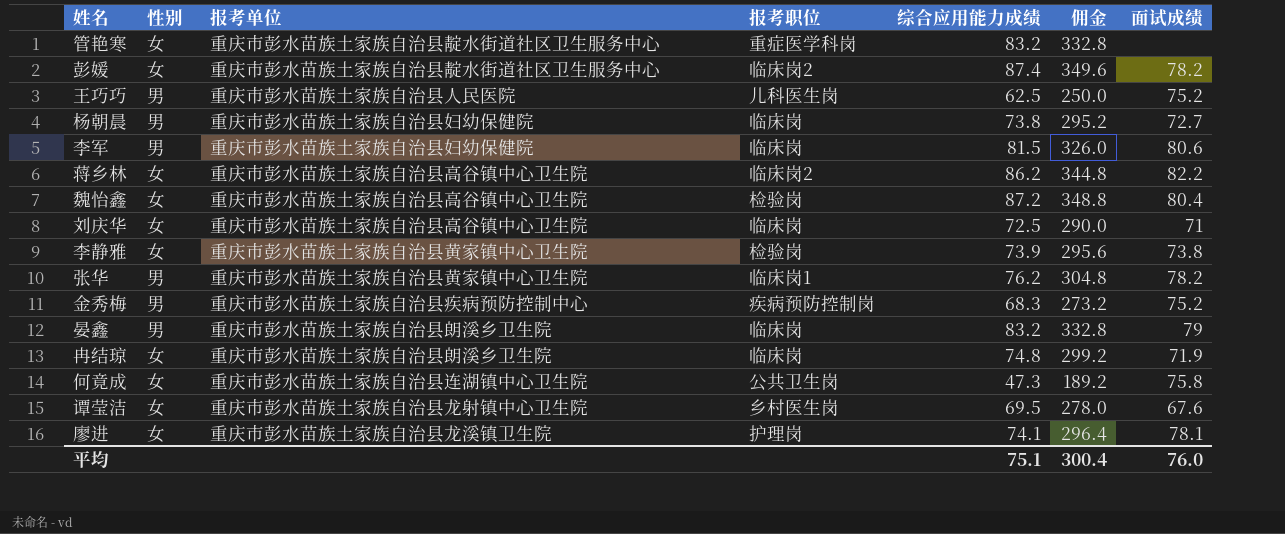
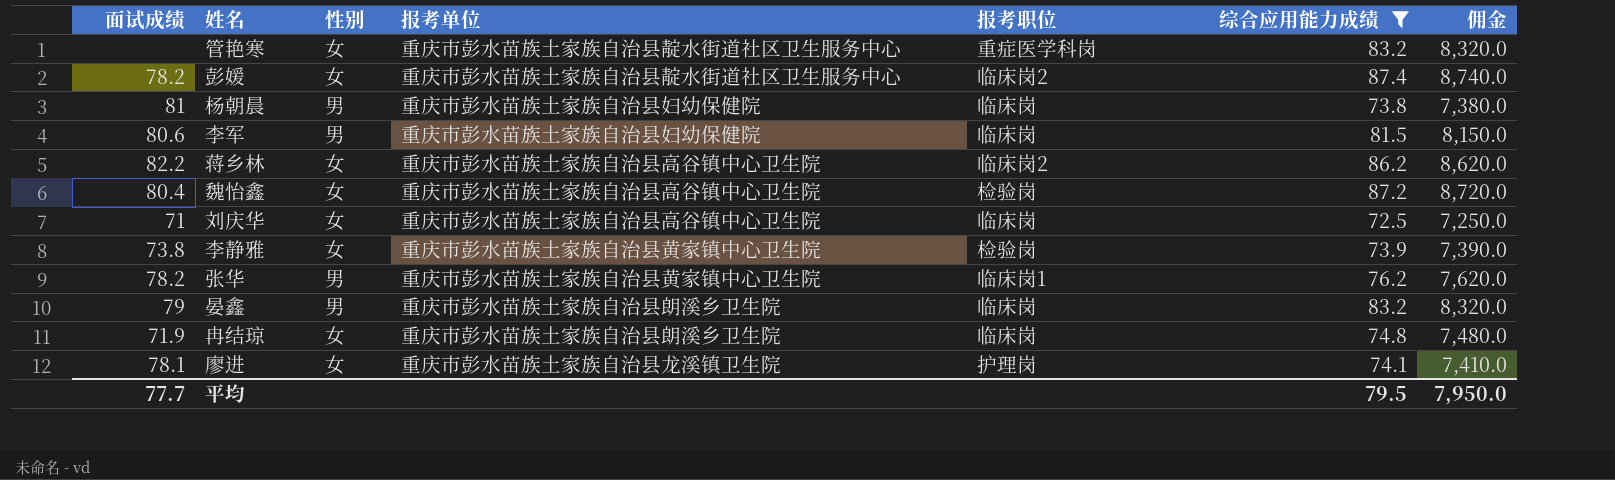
filter: none -> 综合应用能力成绩 >= 72.5
column 面试成绩 | position: 7 -> 1
column 佣金 | formula: [综合应用能力成绩] * 4 -> [综合应用能力成绩] * 100
杨朝晨 | 面试成绩: 72.7 -> 81
平均 | 面试成绩: 76.0 -> 77.7
平均 | 综合应用能力成绩: 75.1 -> 79.5
平均 | 佣金: 300.4 -> 7,950.0

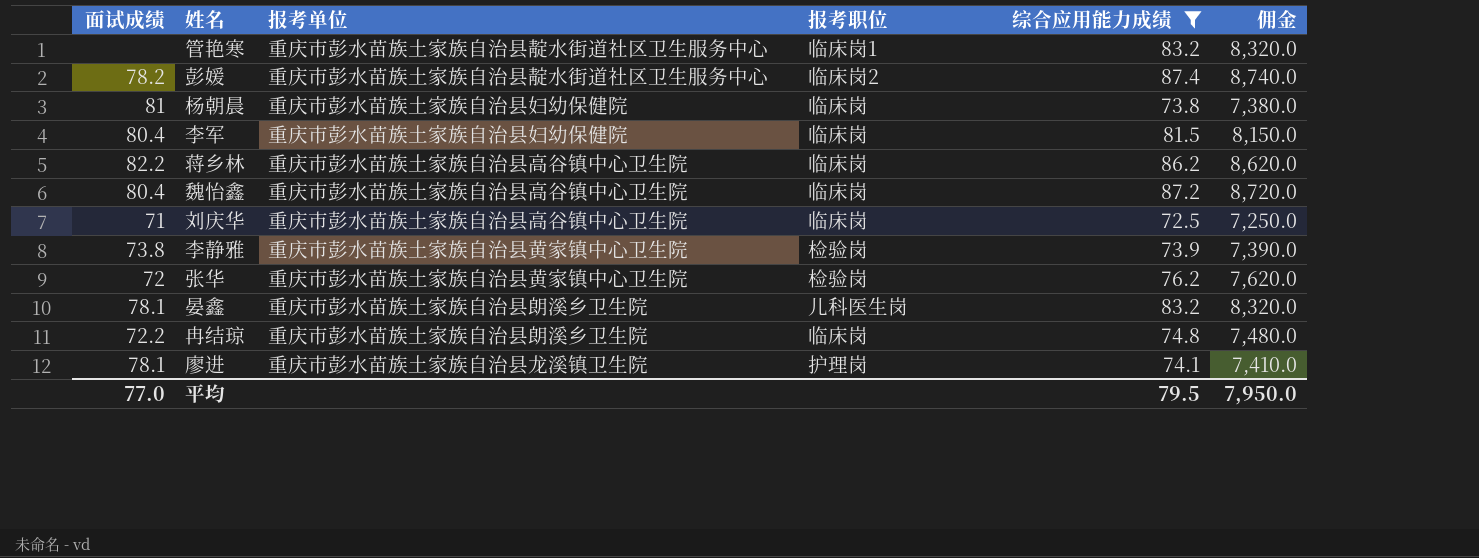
column 性别 | position: 3 -> none
管艳寒 | 报考职位: 重症医学科岗 -> 临床岗1
李军 | 面试成绩: 80.6 -> 80.4
蒋乡林 | 报考职位: 临床岗2 -> 临床岗
魏怡鑫 | 报考职位: 检验岗 -> 临床岗
张华 | 面试成绩: 78.2 -> 72
张华 | 报考职位: 临床岗1 -> 检验岗
晏鑫 | 面试成绩: 79 -> 78.1
晏鑫 | 报考职位: 临床岗 -> 儿科医生岗
冉结琼 | 面试成绩: 71.9 -> 72.2
平均 | 面试成绩: 77.7 -> 77.0

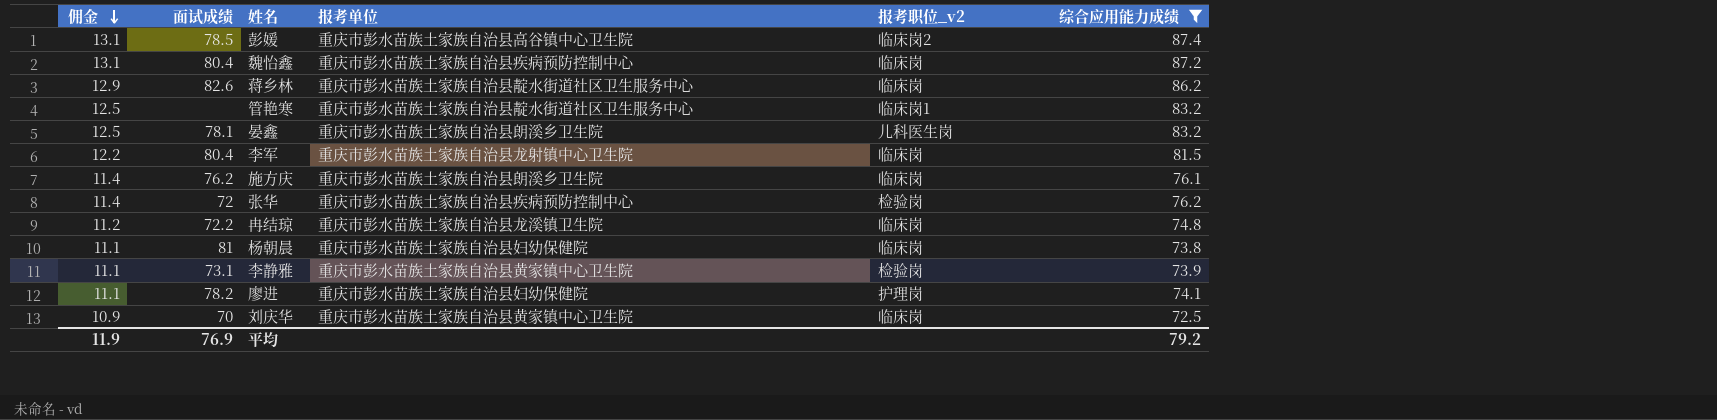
row order: none -> 佣金 descending
column 佣金 | formula: [综合应用能力成绩] * 100 -> [综合应用能力成绩] * 0.15
column 佣金 | position: 6 -> 1
column name: 报考职位 -> 报考职位_v2
彭媛 | 面试成绩: 78.2 -> 78.5
彭媛 | 报考单位: 重庆市彭水苗族土家族自治县靛水街道社区卫生服务中心 -> 重庆市彭水苗族土家族自治县高谷镇中心卫生院
魏怡鑫 | 报考单位: 重庆市彭水苗族土家族自治县高谷镇中心卫生院 -> 重庆市彭水苗族土家族自治县疾病预防控制中心
蒋乡林 | 面试成绩: 82.2 -> 82.6
蒋乡林 | 报考单位: 重庆市彭水苗族土家族自治县高谷镇中心卫生院 -> 重庆市彭水苗族土家族自治县靛水街道社区卫生服务中心
李军 | 报考单位: 重庆市彭水苗族土家族自治县妇幼保健院 -> 重庆市彭水苗族土家族自治县龙射镇中心卫生院
row 施方庆: none -> 11.4 | 76.2 | 重庆市彭水苗族土家族自治县朗溪乡卫生院 | 临床岗 | 76.1
张华 | 报考单位: 重庆市彭水苗族土家族自治县黄家镇中心卫生院 -> 重庆市彭水苗族土家族自治县疾病预防控制中心
冉结琼 | 报考单位: 重庆市彭水苗族土家族自治县朗溪乡卫生院 -> 重庆市彭水苗族土家族自治县龙溪镇卫生院
李静雅 | 面试成绩: 73.8 -> 73.1
廖进 | 面试成绩: 78.1 -> 78.2
廖进 | 报考单位: 重庆市彭水苗族土家族自治县龙溪镇卫生院 -> 重庆市彭水苗族土家族自治县妇幼保健院
刘庆华 | 面试成绩: 71 -> 70
刘庆华 | 报考单位: 重庆市彭水苗族土家族自治县高谷镇中心卫生院 -> 重庆市彭水苗族土家族自治县黄家镇中心卫生院
平均 | 佣金: 7,950.0 -> 11.9
平均 | 面试成绩: 77.0 -> 76.9
平均 | 综合应用能力成绩: 79.5 -> 79.2

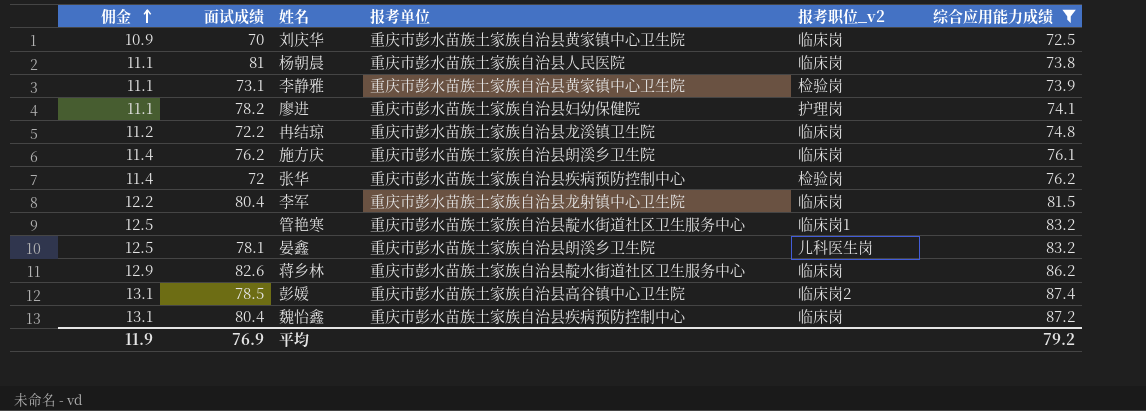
row order: 佣金 descending -> 佣金 ascending
杨朝晨 | 报考单位: 重庆市彭水苗族土家族自治县妇幼保健院 -> 重庆市彭水苗族土家族自治县人民医院

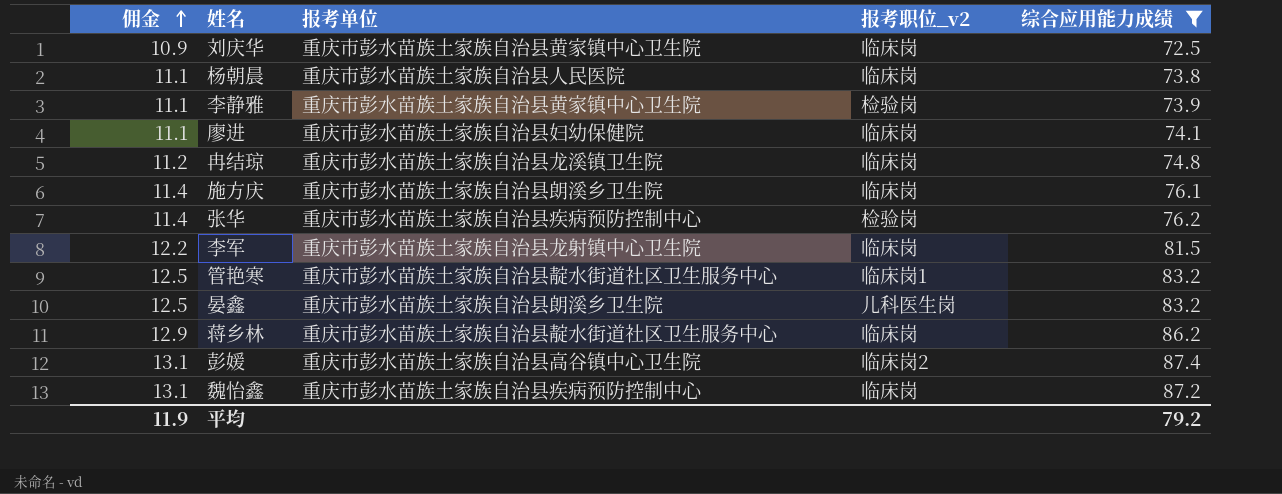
column 面试成绩 | position: 2 -> none
廖进 | 报考职位_v2: 护理岗 -> 临床岗

